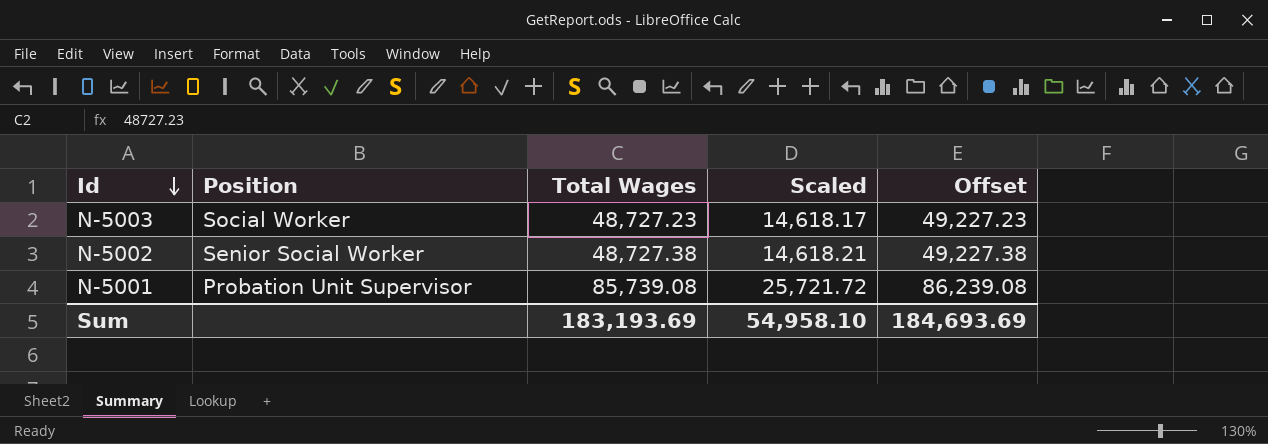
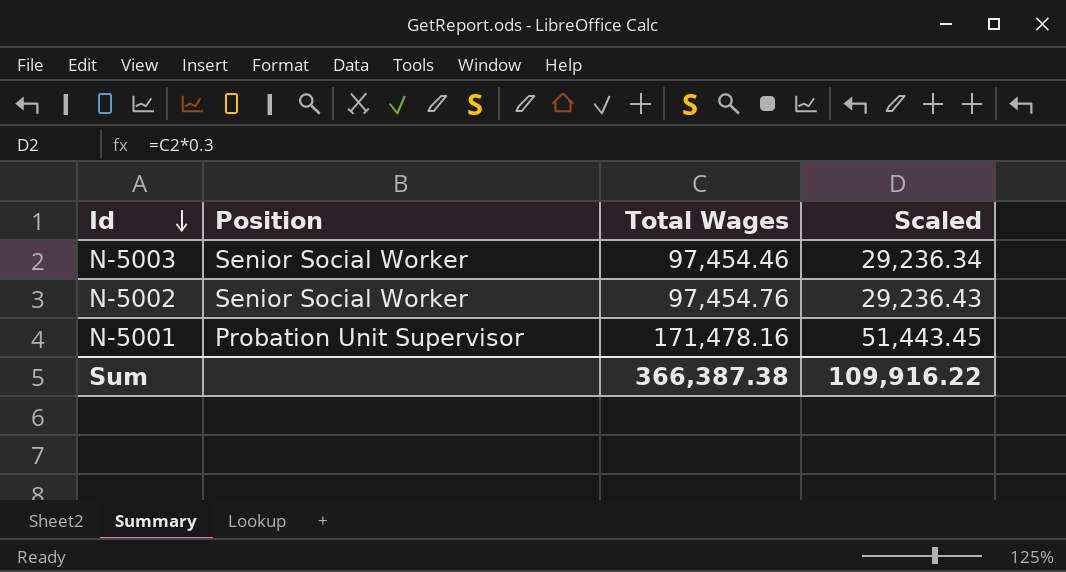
column Offset | formula: [Total Wages] + 500 -> none
N-5003 | Position: Social Worker -> Senior Social Worker
N-5003 | Total Wages: 48,727.23 -> 97,454.46
N-5003 | Scaled: 14,618.17 -> 29,236.34
N-5002 | Total Wages: 48,727.38 -> 97,454.76
N-5002 | Scaled: 14,618.21 -> 29,236.43
N-5001 | Total Wages: 85,739.08 -> 171,478.16
N-5001 | Scaled: 25,721.72 -> 51,443.45
Sum | Total Wages: 183,193.69 -> 366,387.38
Sum | Scaled: 54,958.10 -> 109,916.22

